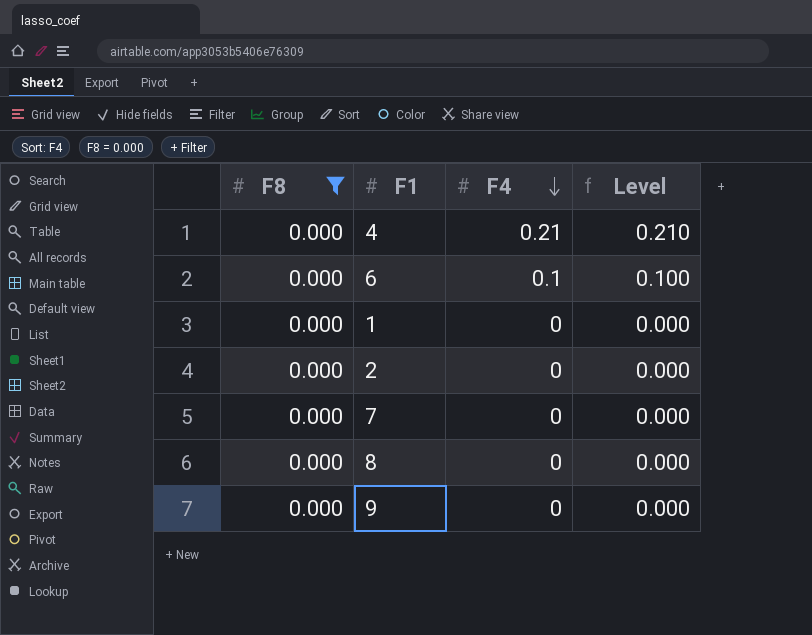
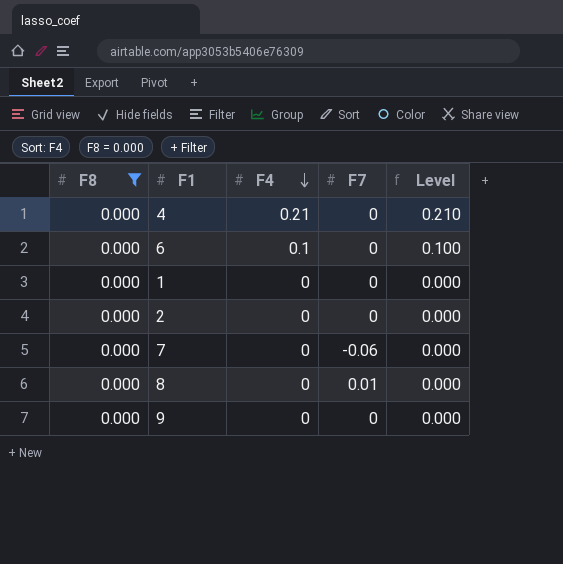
column F7 | position: none -> 4

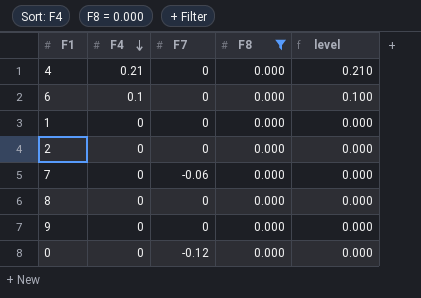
column F8 | position: 1 -> 4
column name: Level -> level
8 | F7: 0.01 -> 0
row 0: none -> 0 | -0.12 | 0.000 | 0.000

